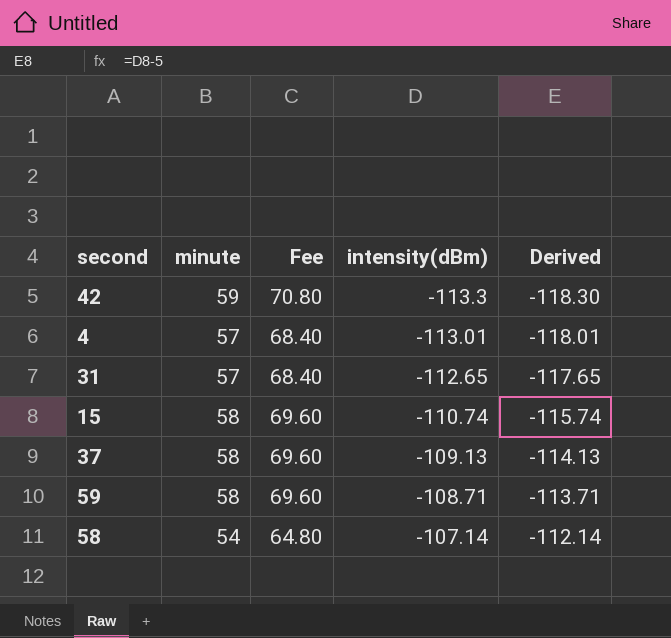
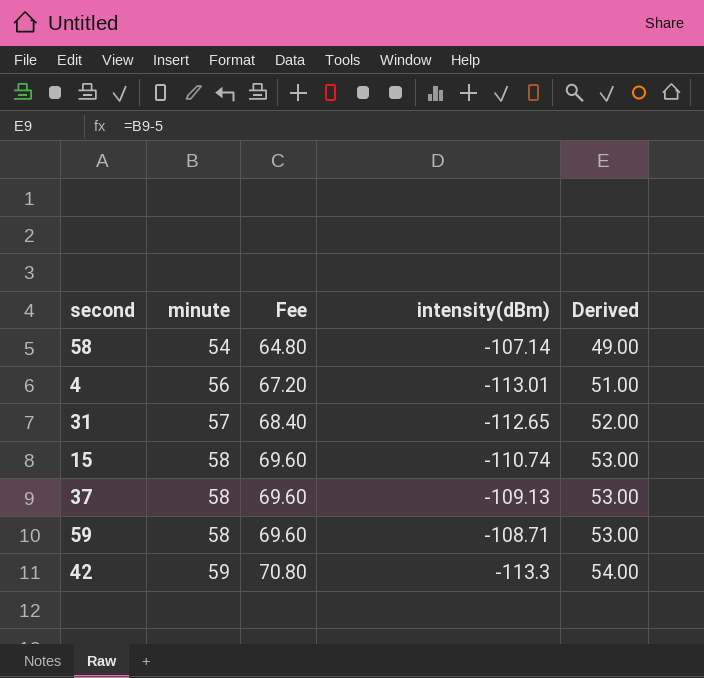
row order: intensity(dBm) ascending -> minute ascending
column Derived | formula: [intensity(dBm)] - 5 -> [minute] - 5
4 | minute: 57 -> 56
4 | Fee: 68.40 -> 67.20

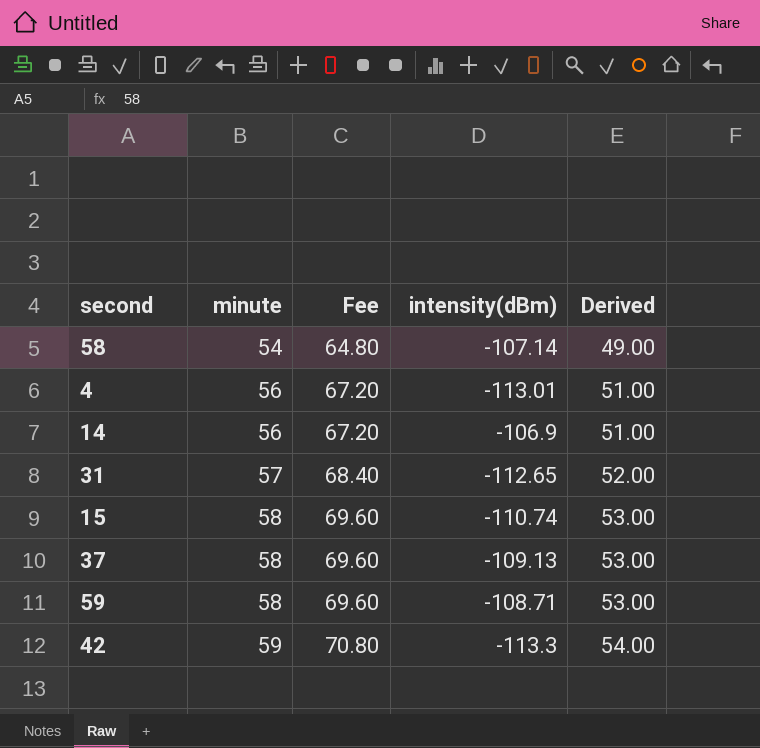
row 14: none -> 56 | 67.20 | -106.9 | 51.00

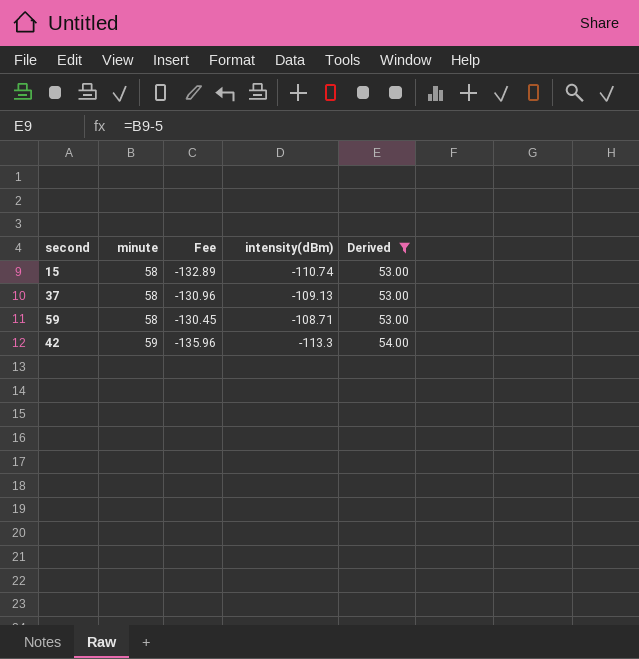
filter: none -> Derived >= 53.00
column Fee | formula: [minute] * 1.2 -> [intensity(dBm)] * 1.2

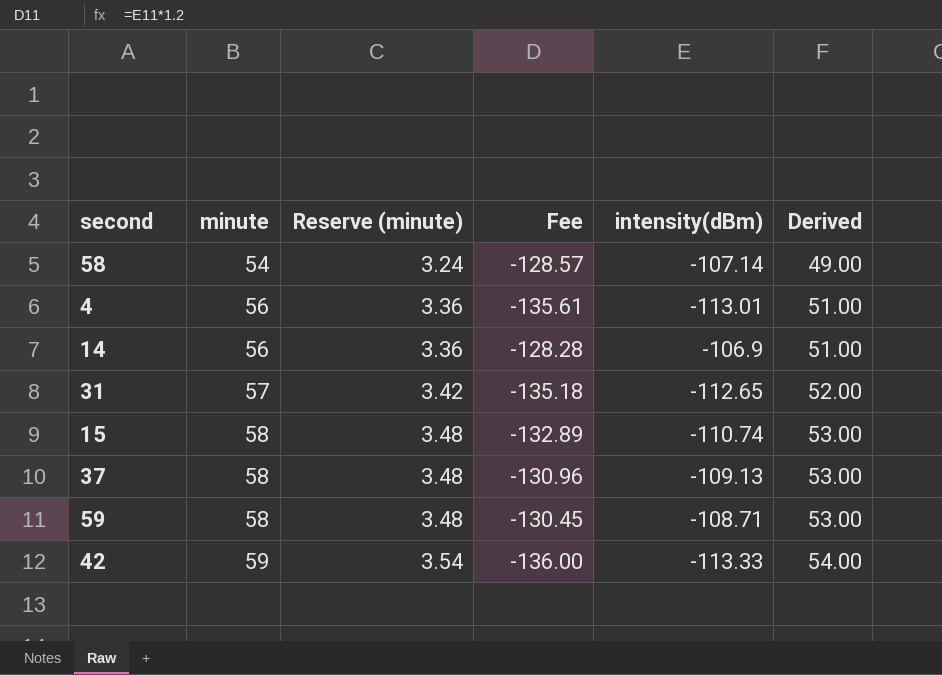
filter: Derived >= 53.00 -> none
column Reserve (minute) | formula: none -> [minute] * 0.06
42 | Fee: -135.96 -> -136.00
42 | intensity(dBm): -113.3 -> -113.33

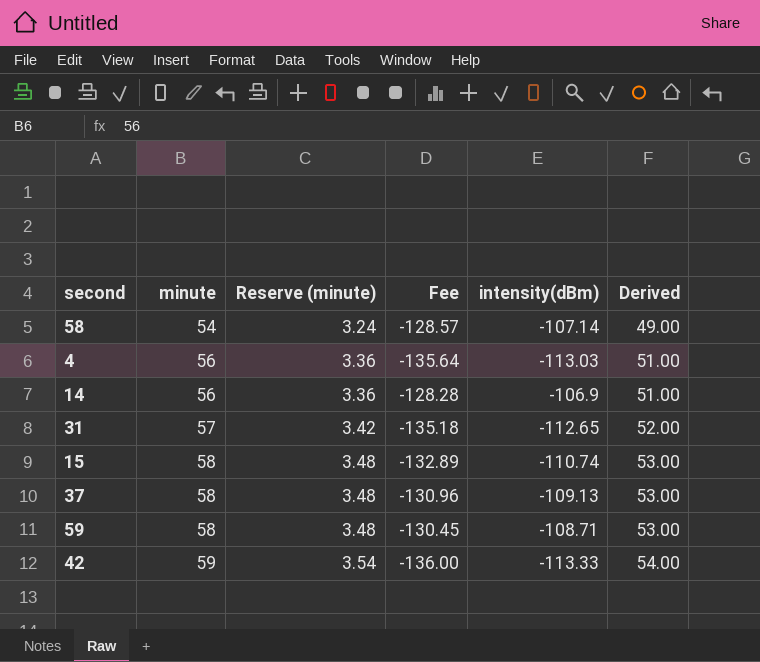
4 | Fee: -135.61 -> -135.64
4 | intensity(dBm): -113.01 -> -113.03

